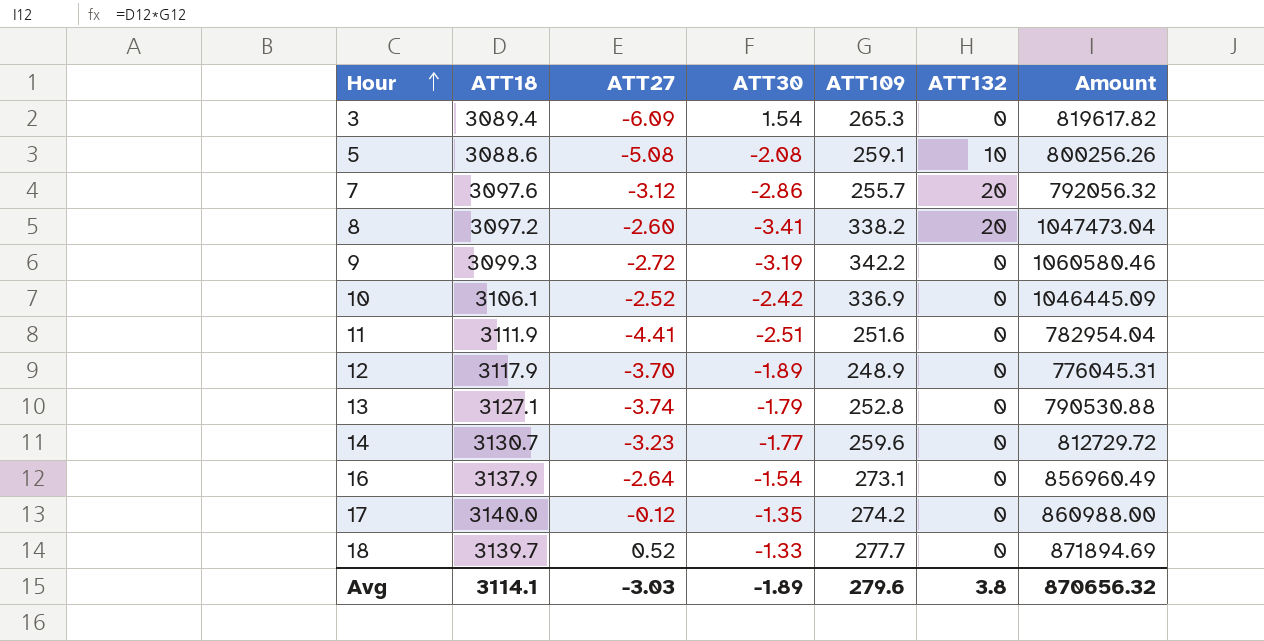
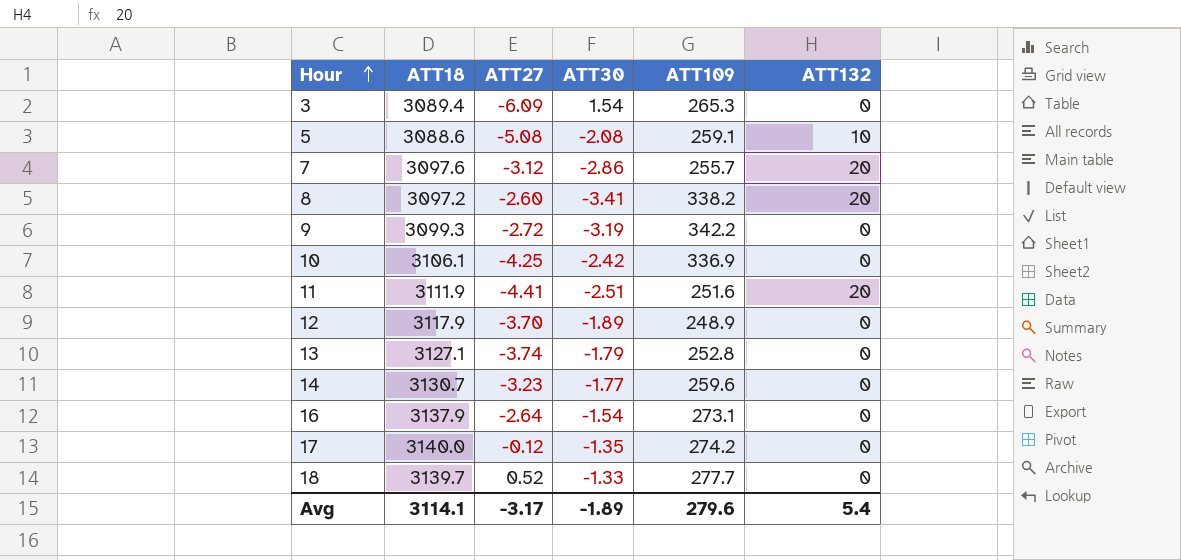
column Amount | formula: [ATT18] * [ATT109] -> none
10 | ATT27: -2.52 -> -4.25
11 | ATT132: 0 -> 20
Avg | ATT27: -3.03 -> -3.17
Avg | ATT132: 3.8 -> 5.4

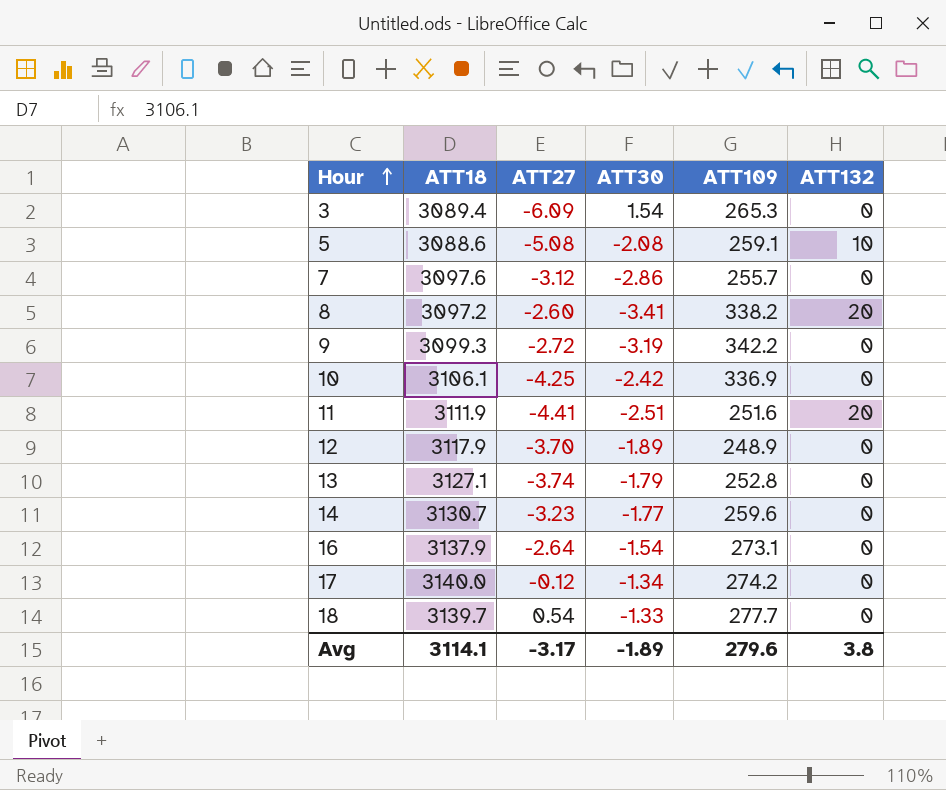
7 | ATT132: 20 -> 0
17 | ATT30: -1.35 -> -1.34
18 | ATT27: 0.52 -> 0.54
Avg | ATT132: 5.4 -> 3.8

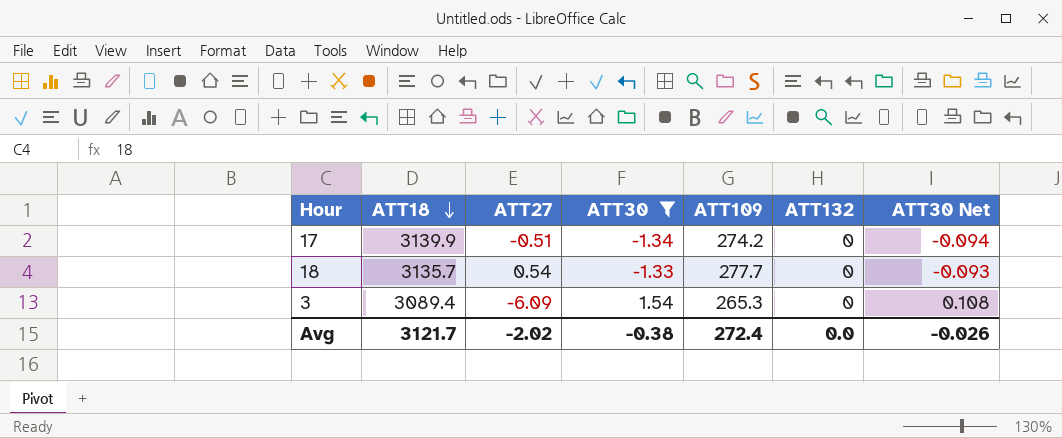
filter: none -> ATT30 >= -1.34
row order: Hour ascending -> ATT18 descending
column ATT30 Net | formula: none -> [ATT30] * 0.07
17 | ATT18: 3140.0 -> 3139.9
17 | ATT27: -0.12 -> -0.51
18 | ATT18: 3139.7 -> 3135.7
Avg | ATT18: 3114.1 -> 3121.7
Avg | ATT27: -3.17 -> -2.02
Avg | ATT30: -1.89 -> -0.38
Avg | ATT109: 279.6 -> 272.4
Avg | ATT132: 3.8 -> 0.0

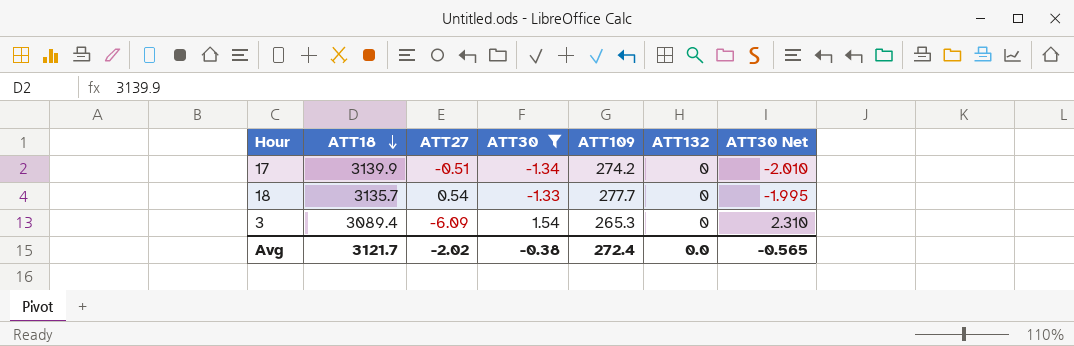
column ATT30 Net | formula: [ATT30] * 0.07 -> [ATT30] * 1.5
Avg | ATT30 Net: -0.026 -> -0.565

